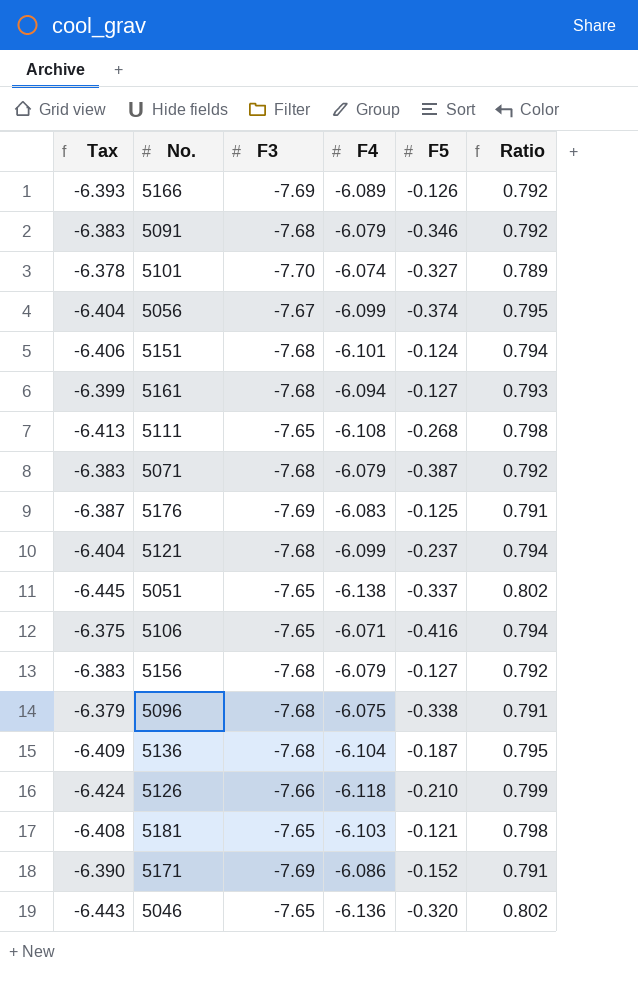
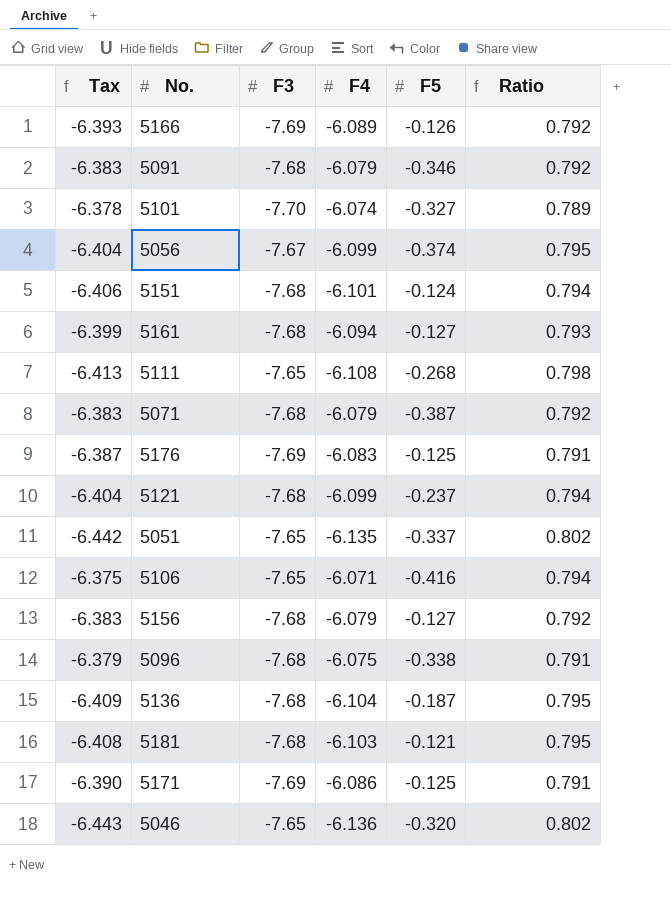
row 5126: -6.424 | -7.66 | -6.118 | -0.210 | 0.799 -> none
5051 | Tax: -6.445 -> -6.442
5051 | F4: -6.138 -> -6.135
5181 | F3: -7.65 -> -7.68
5181 | Ratio: 0.798 -> 0.795
5171 | F5: -0.152 -> -0.125

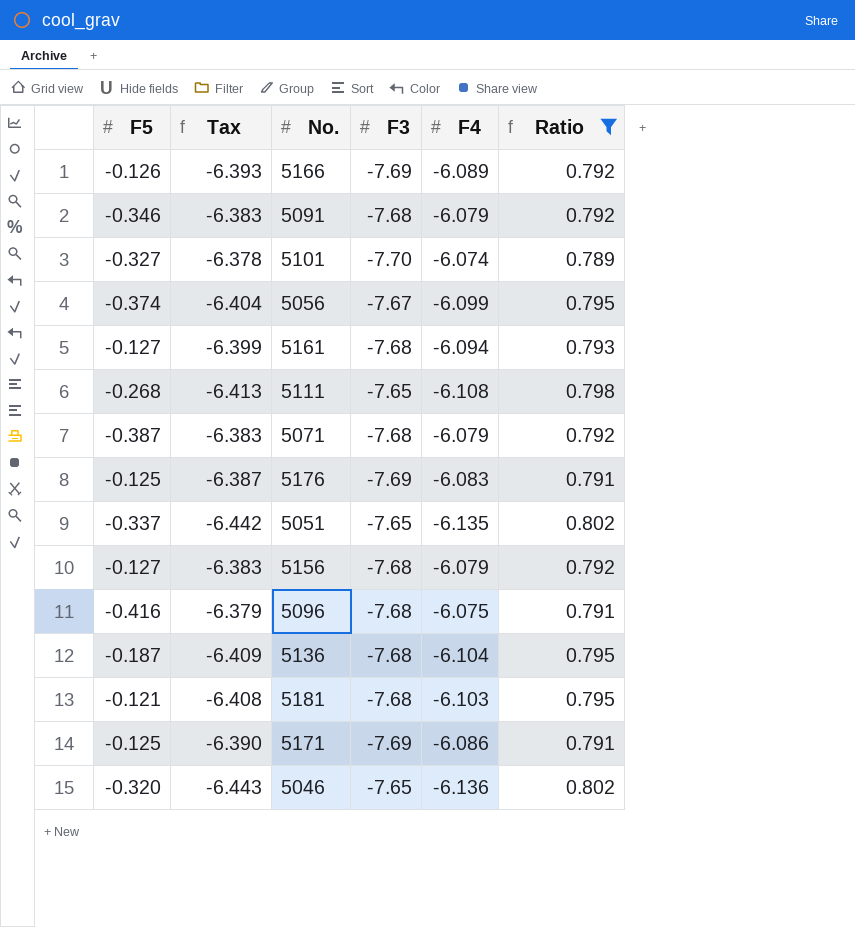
filter: none -> Ratio != 0.794
column F5 | position: 5 -> 1
5096 | F5: -0.338 -> -0.416

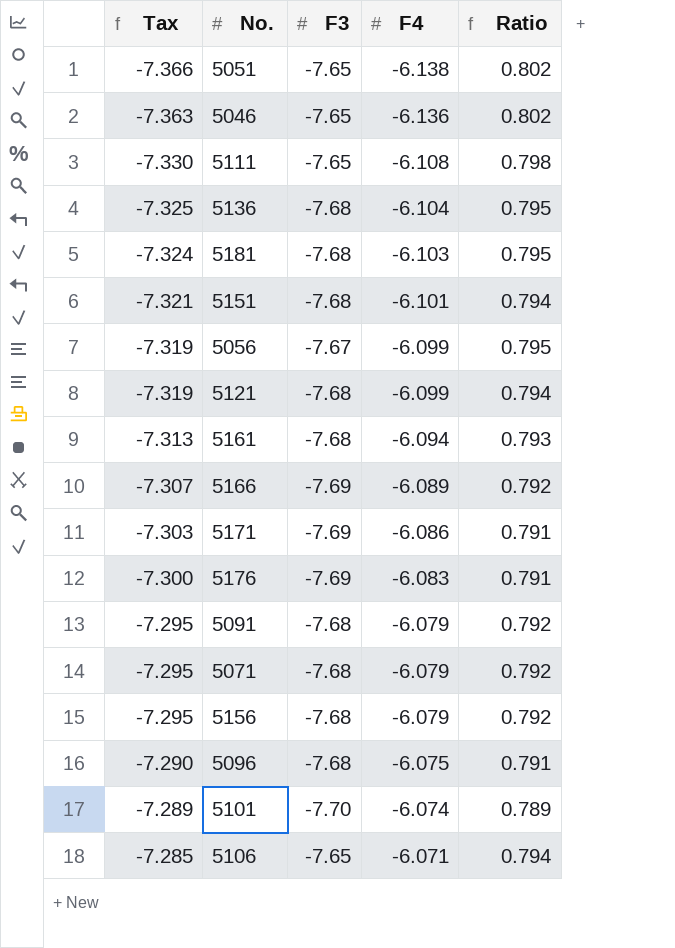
filter: Ratio != 0.794 -> none
row order: none -> Tax ascending
column F5 | position: 1 -> none
column Tax | formula: [F4] * 1.05 -> [F4] * 1.2
5051 | F4: -6.135 -> -6.138

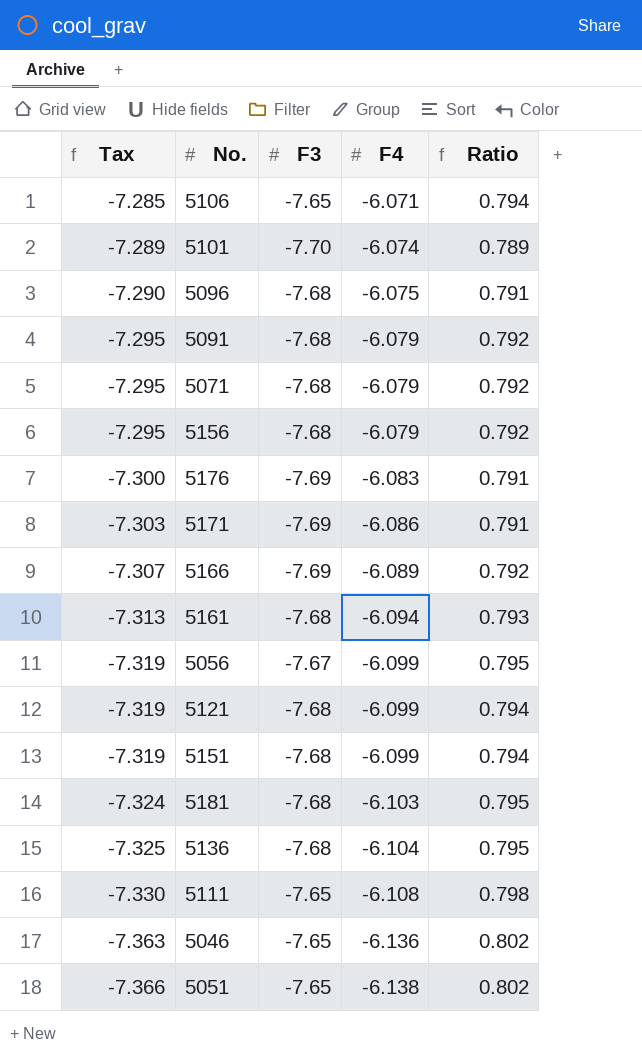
row order: Tax ascending -> Tax descending
5151 | Tax: -7.321 -> -7.319
5151 | F4: -6.101 -> -6.099

